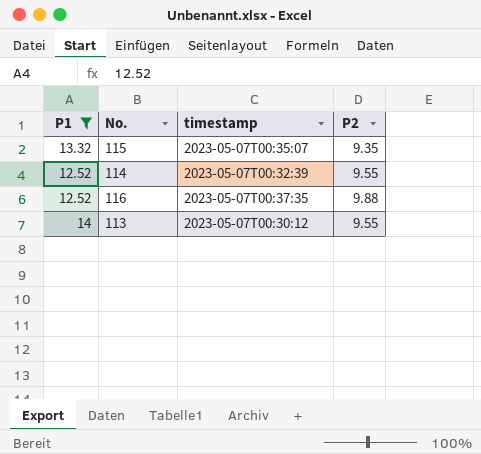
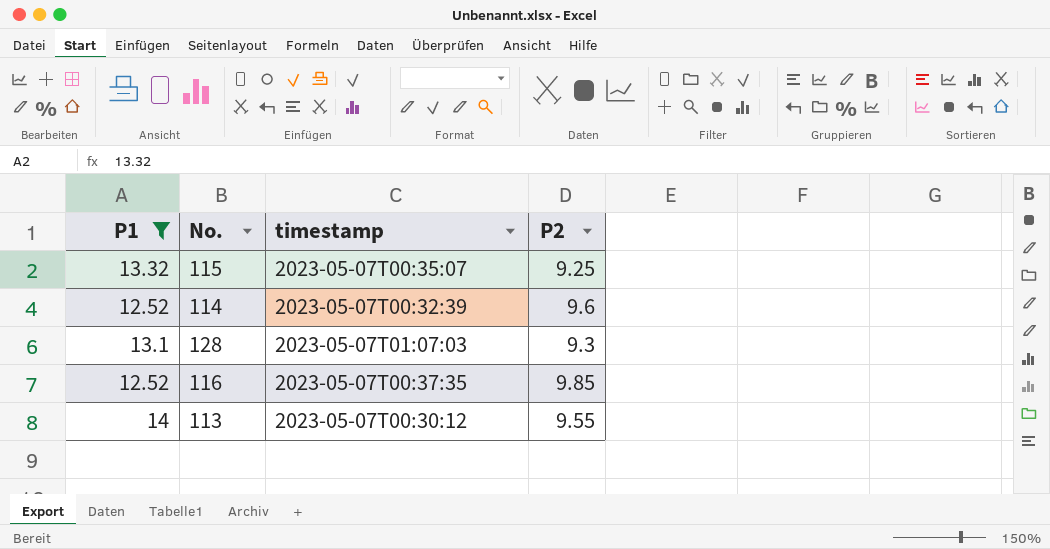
115 | P2: 9.35 -> 9.25
114 | P2: 9.55 -> 9.6
row 128: none -> 13.1 | 2023-05-07T01:07:03 | 9.3
116 | P2: 9.88 -> 9.85

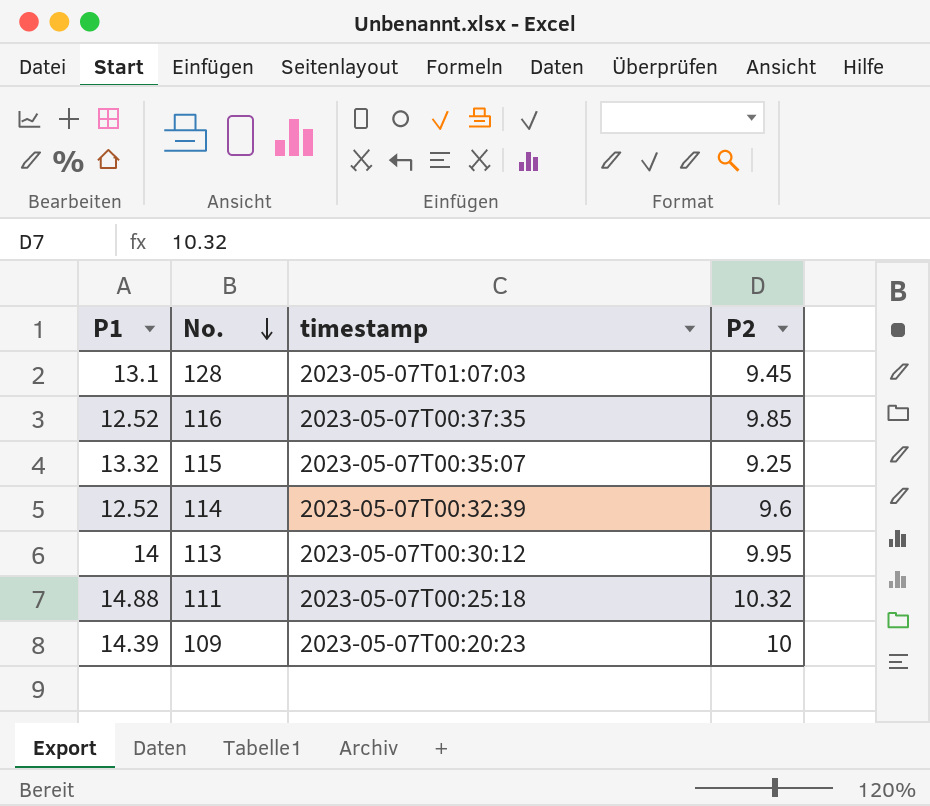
filter: P1 <= 14 -> none
row order: none -> No. descending
128 | P2: 9.3 -> 9.45
113 | P2: 9.55 -> 9.95

